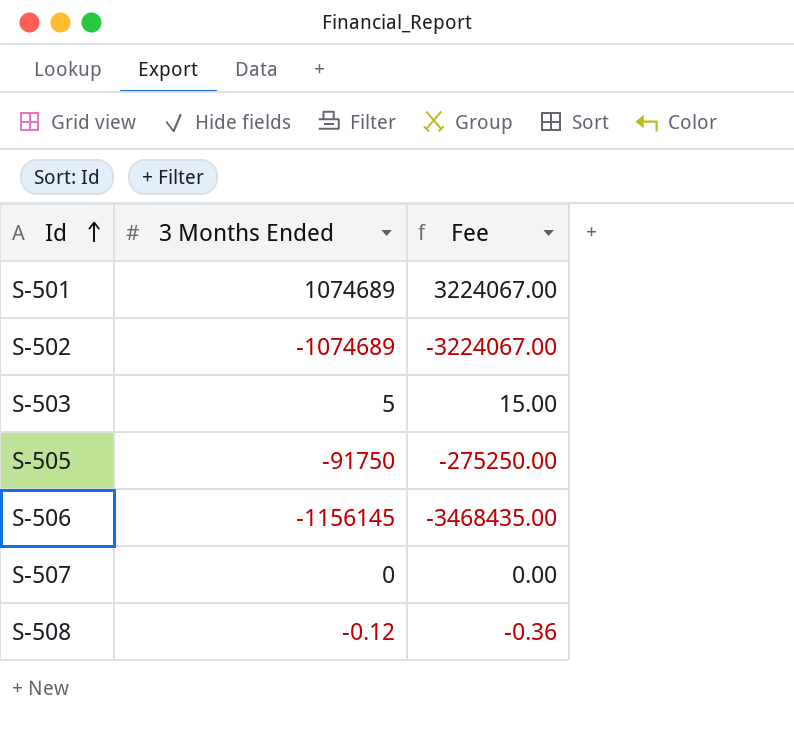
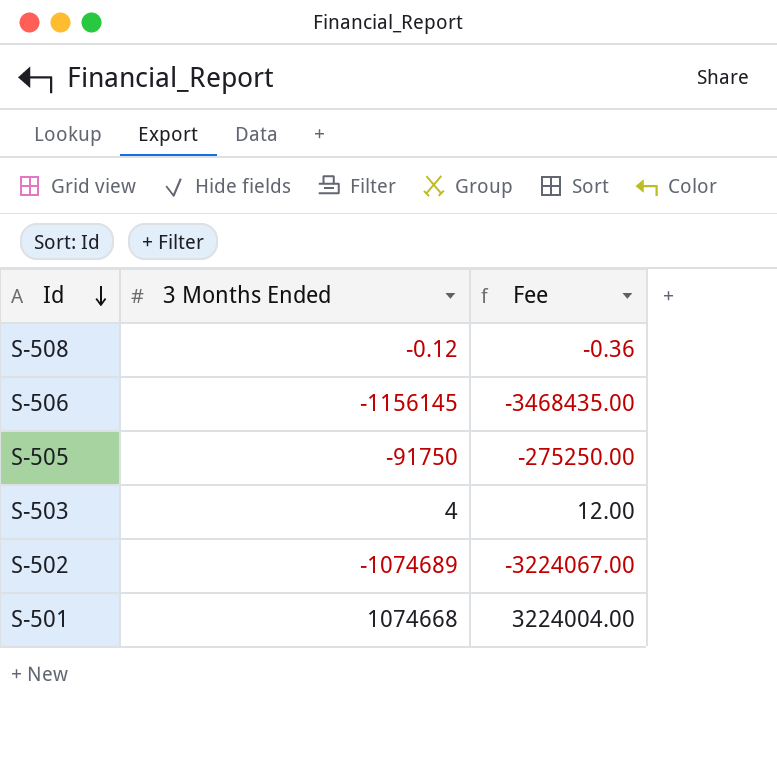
row order: Id ascending -> Id descending
row S-507: 0 | 0.00 -> none
S-503 | 3 Months Ended: 5 -> 4
S-503 | Fee: 15.00 -> 12.00
S-501 | 3 Months Ended: 1074689 -> 1074668
S-501 | Fee: 3224067.00 -> 3224004.00

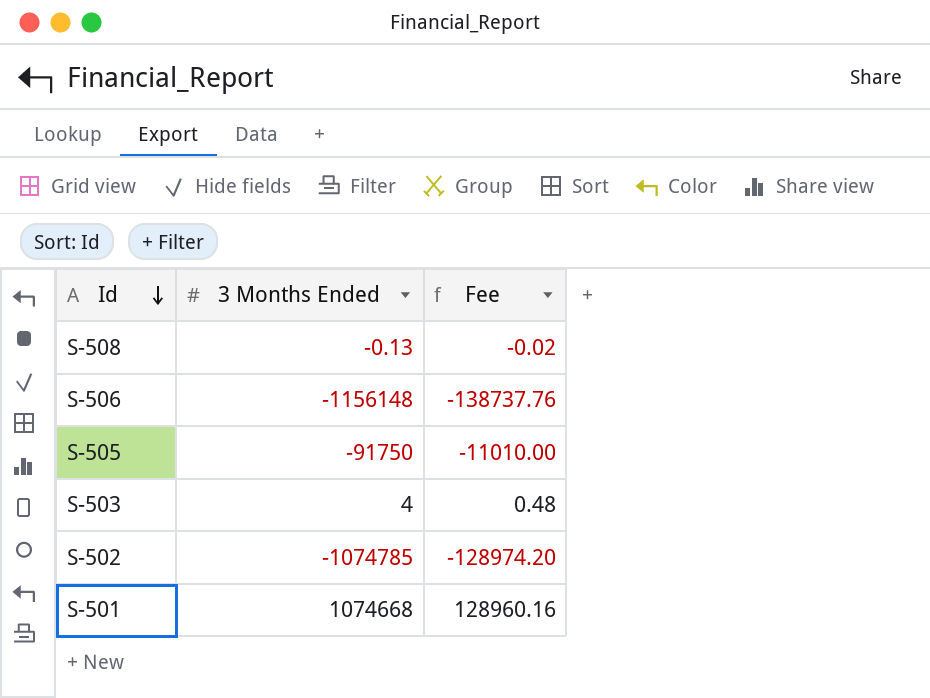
column Fee | formula: [3 Months Ended] * 3 -> [3 Months Ended] * 0.12
S-508 | 3 Months Ended: -0.12 -> -0.13
S-506 | 3 Months Ended: -1156145 -> -1156148
S-502 | 3 Months Ended: -1074689 -> -1074785

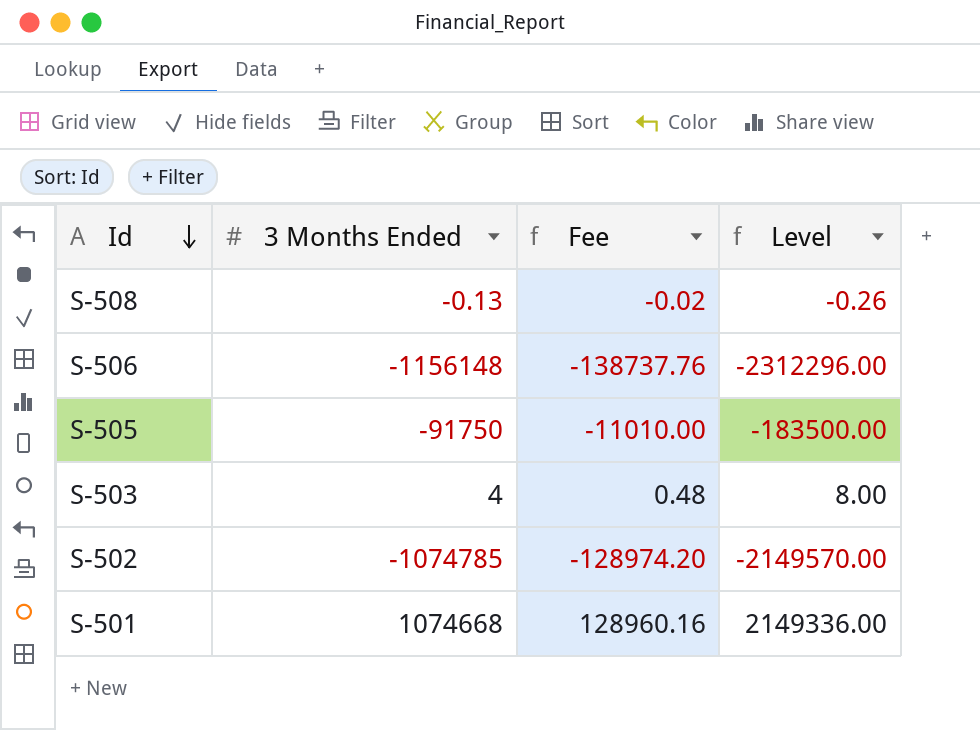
column Level | formula: none -> [3 Months Ended] * 2

